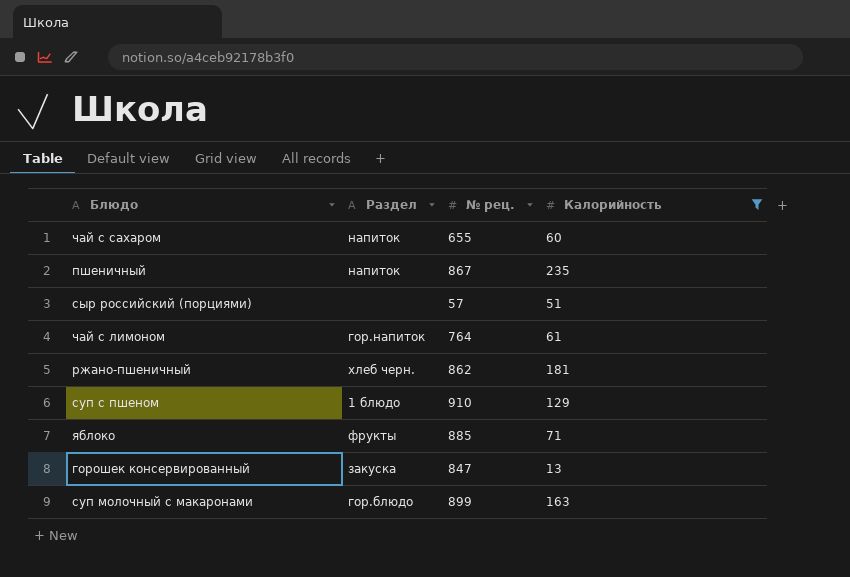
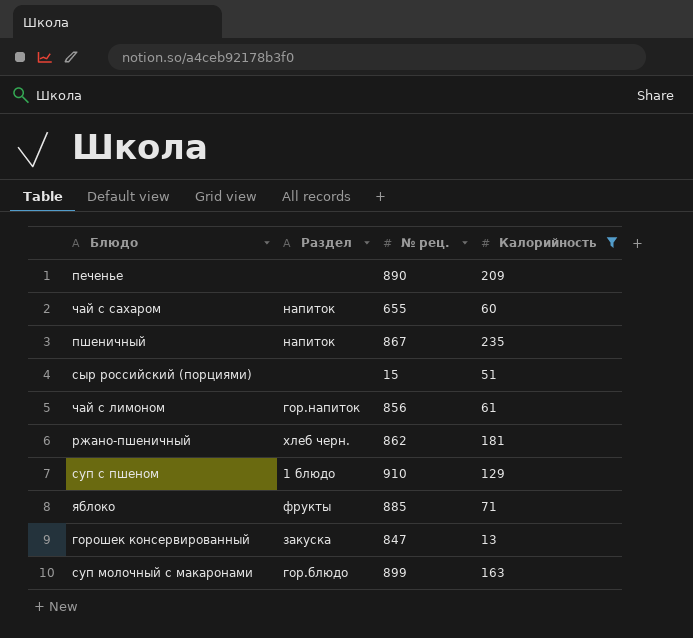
row печенье: none -> none | 890 | 209
сыр российский (порциями) | № рец.: 57 -> 15
чай с лимоном | № рец.: 764 -> 856

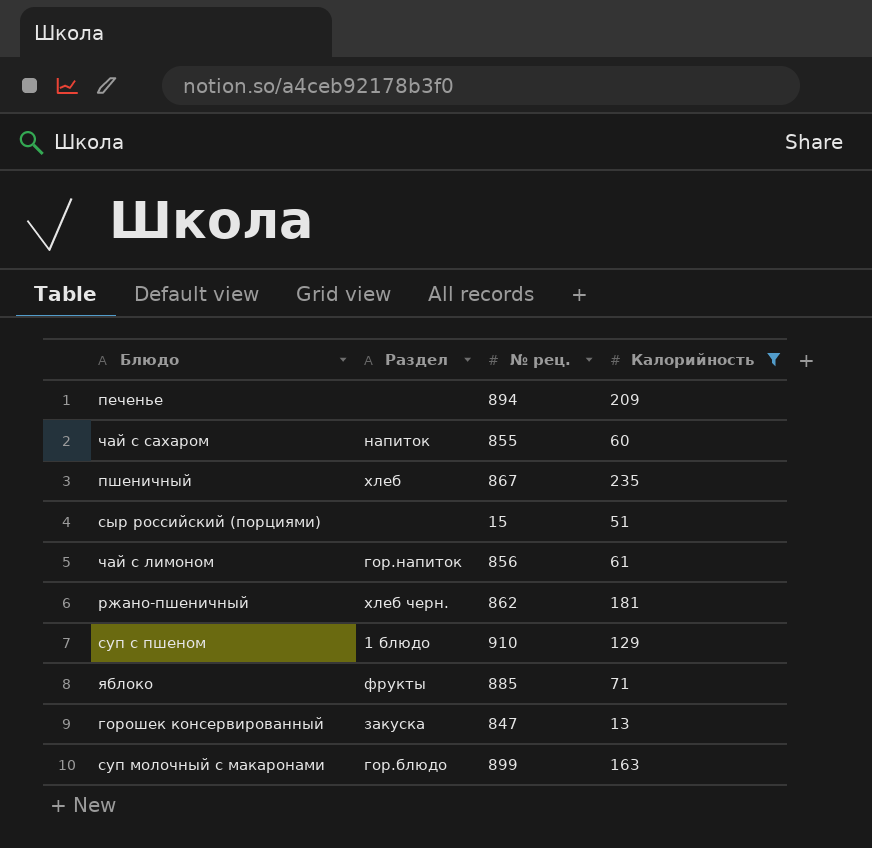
печенье | № рец.: 890 -> 894
чай с сахаром | № рец.: 655 -> 855
пшеничный | Раздел: напиток -> хлеб

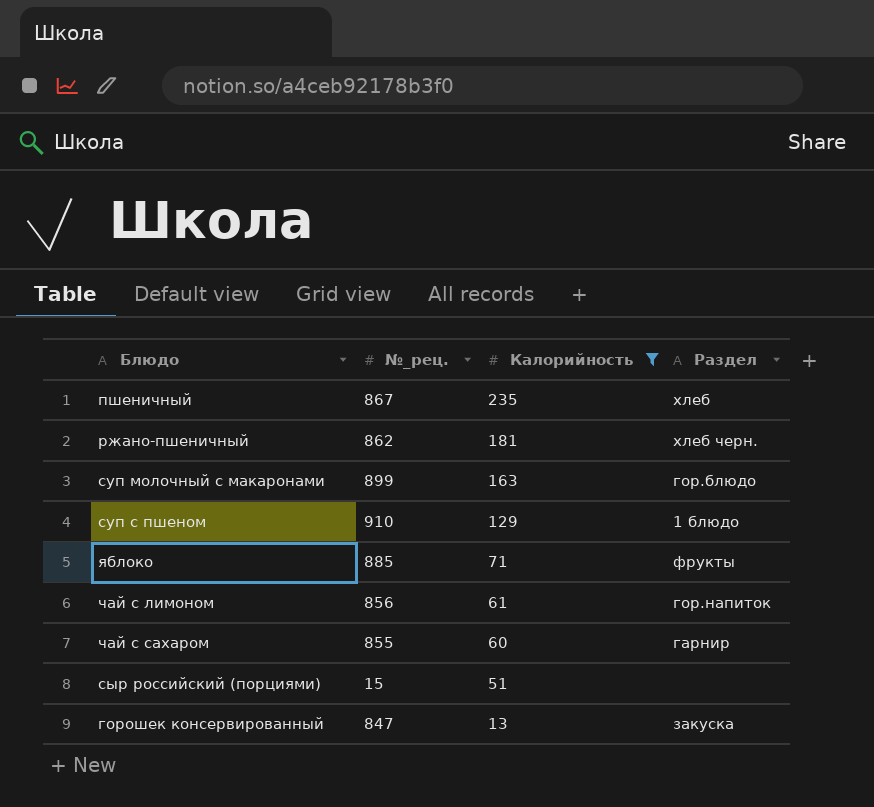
row order: none -> Калорийность descending
column name: № рец. -> №_рец.
column Раздел | position: 2 -> 4
row печенье: none | 894 | 209 -> none
чай с сахаром | Раздел: напиток -> гарнир

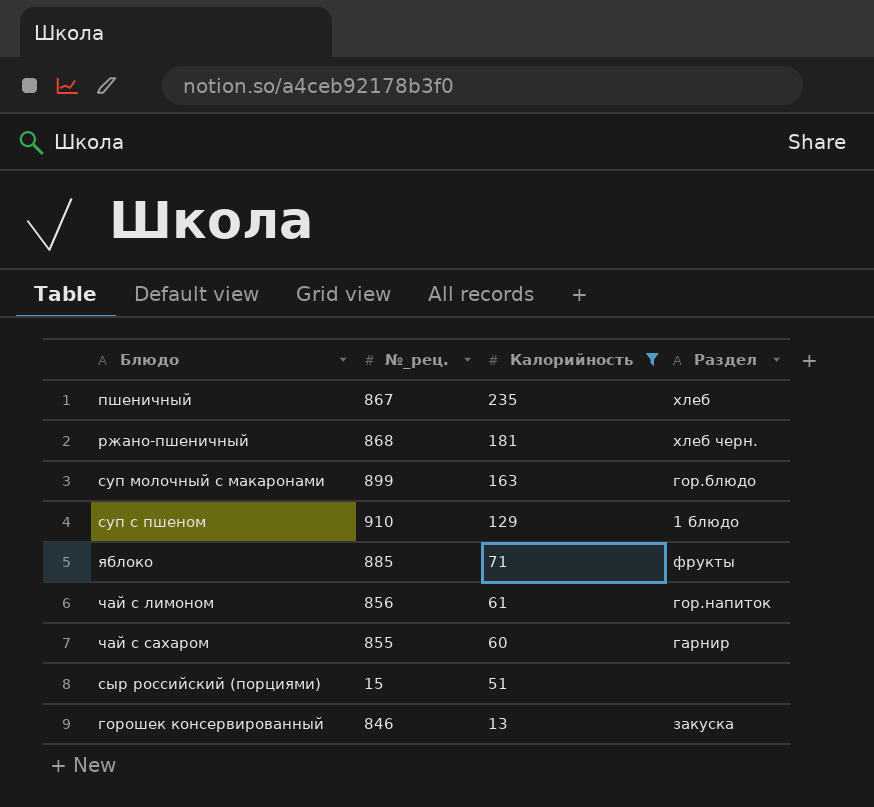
ржано-пшеничный | №_рец.: 862 -> 868
горошек консервированный | №_рец.: 847 -> 846

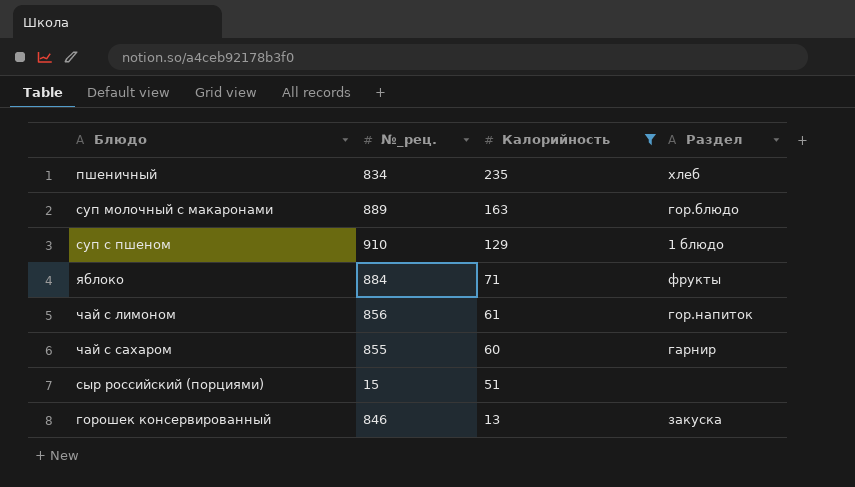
row ржано-пшеничный: 868 | 181 | хлеб черн. -> none
пшеничный | №_рец.: 867 -> 834
суп молочный с макаронами | №_рец.: 899 -> 889
яблоко | №_рец.: 885 -> 884

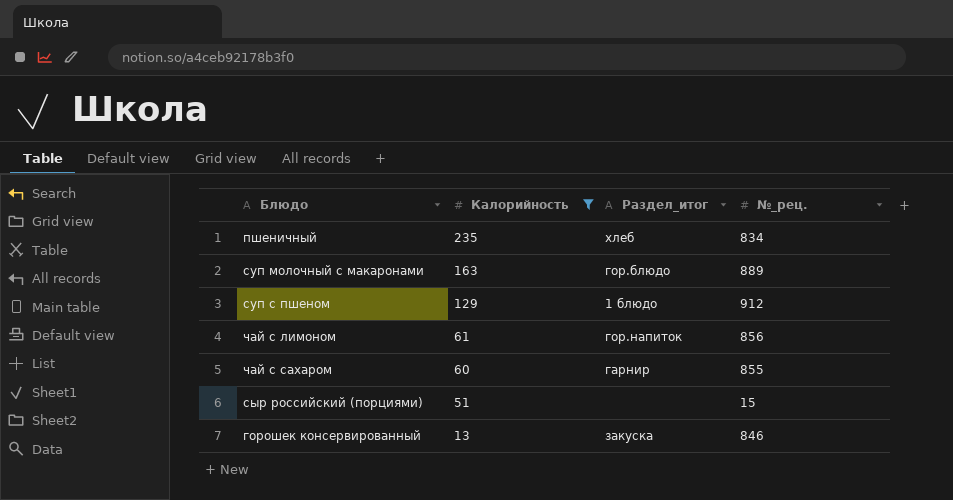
column name: Раздел -> Раздел_итог
column №_рец. | position: 2 -> 4
row яблоко: 884 | 71 | фрукты -> none
суп с пшеном | №_рец.: 910 -> 912

